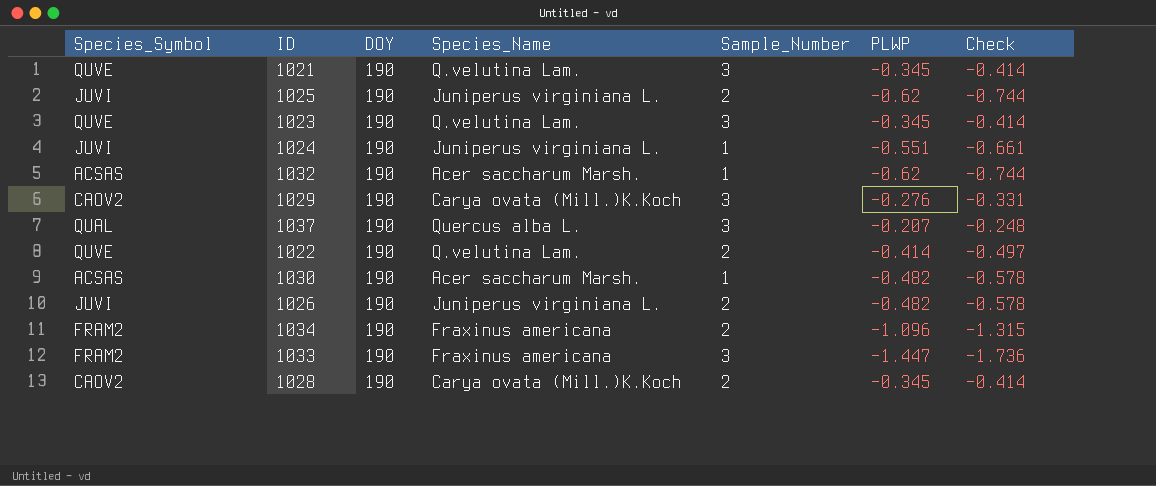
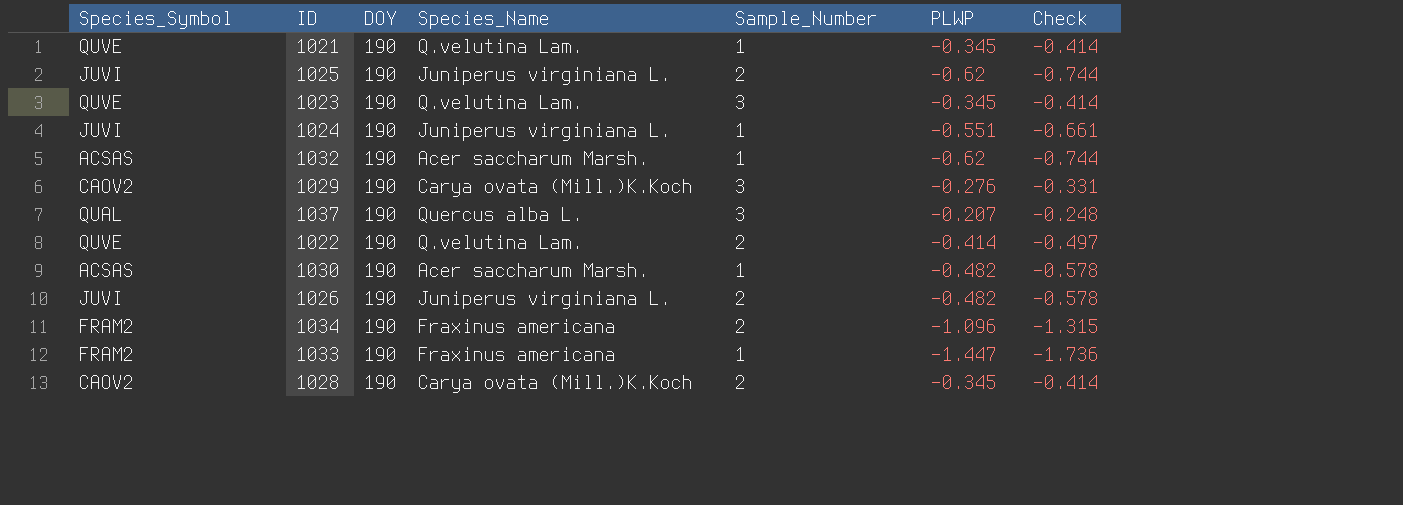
1021 | Sample_Number: 3 -> 1
1033 | Sample_Number: 3 -> 1

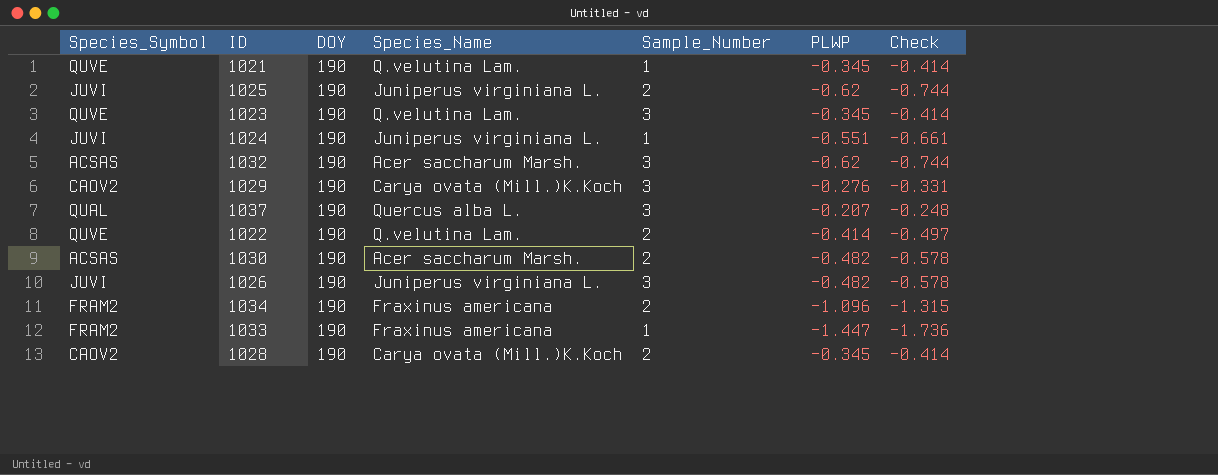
1032 | Sample_Number: 1 -> 3
1030 | Sample_Number: 1 -> 2
1026 | Sample_Number: 2 -> 3

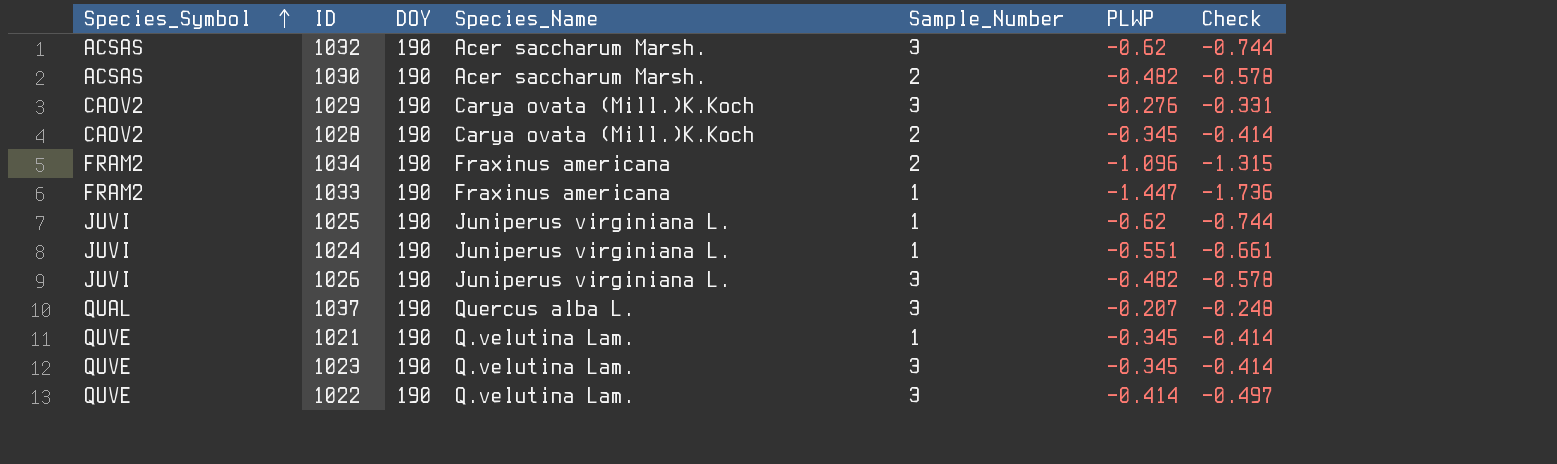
row order: none -> Species_Symbol ascending
1025 | Sample_Number: 2 -> 1
1022 | Sample_Number: 2 -> 3

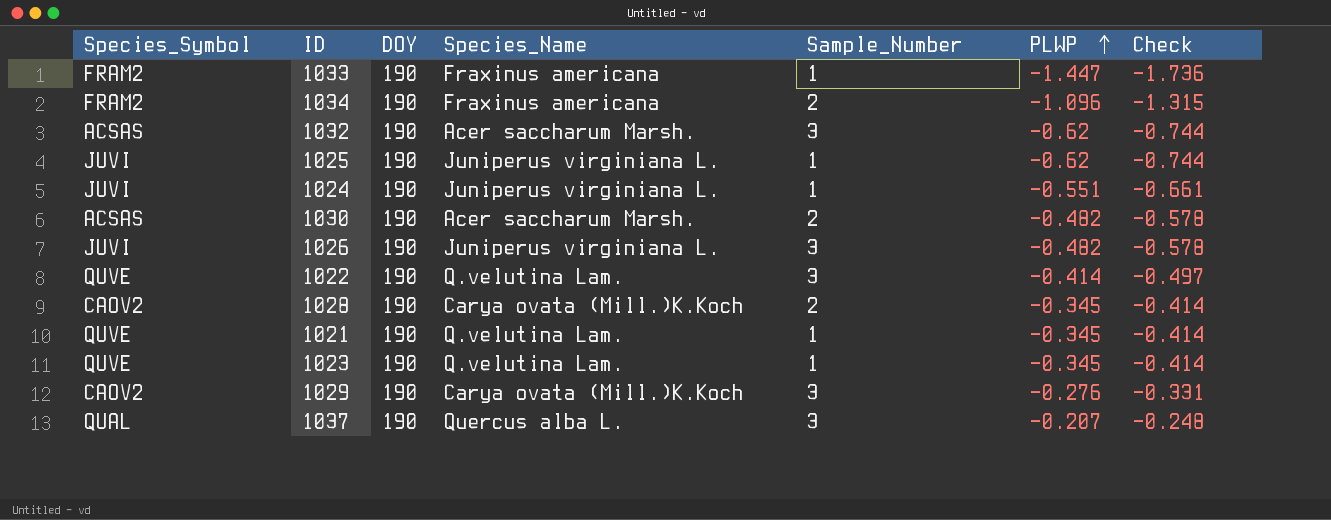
row order: Species_Symbol ascending -> PLWP ascending
1023 | Sample_Number: 3 -> 1

